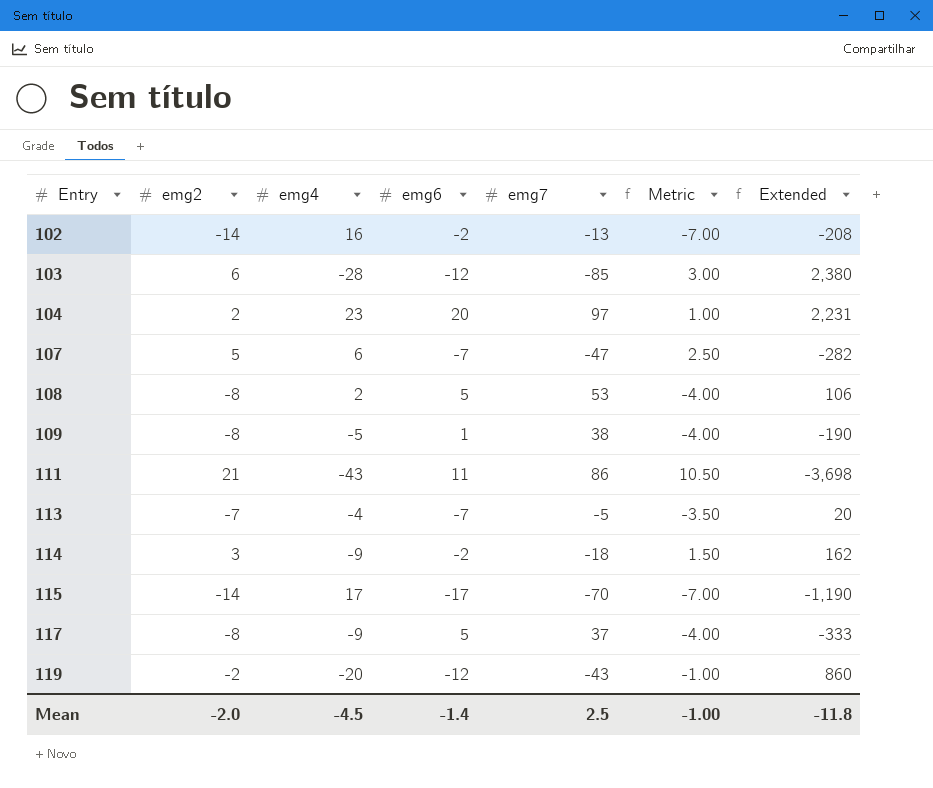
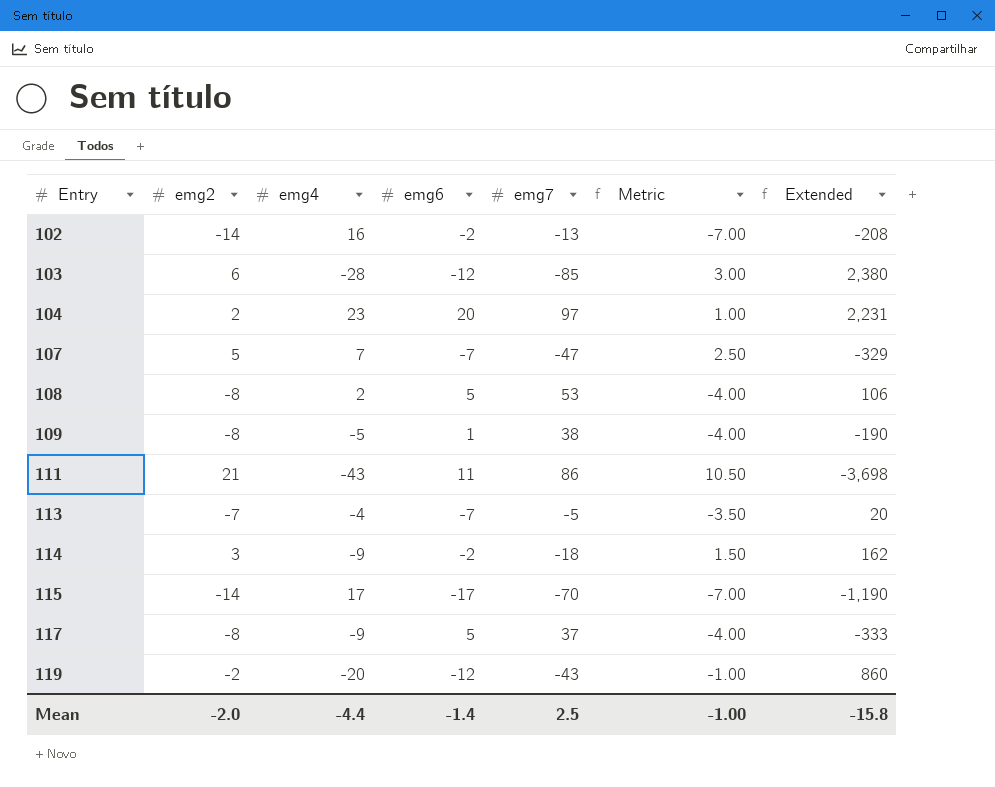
107 | emg4: 6 -> 7
107 | Extended: -282 -> -329
Mean | emg4: -4.5 -> -4.4
Mean | Extended: -11.8 -> -15.8

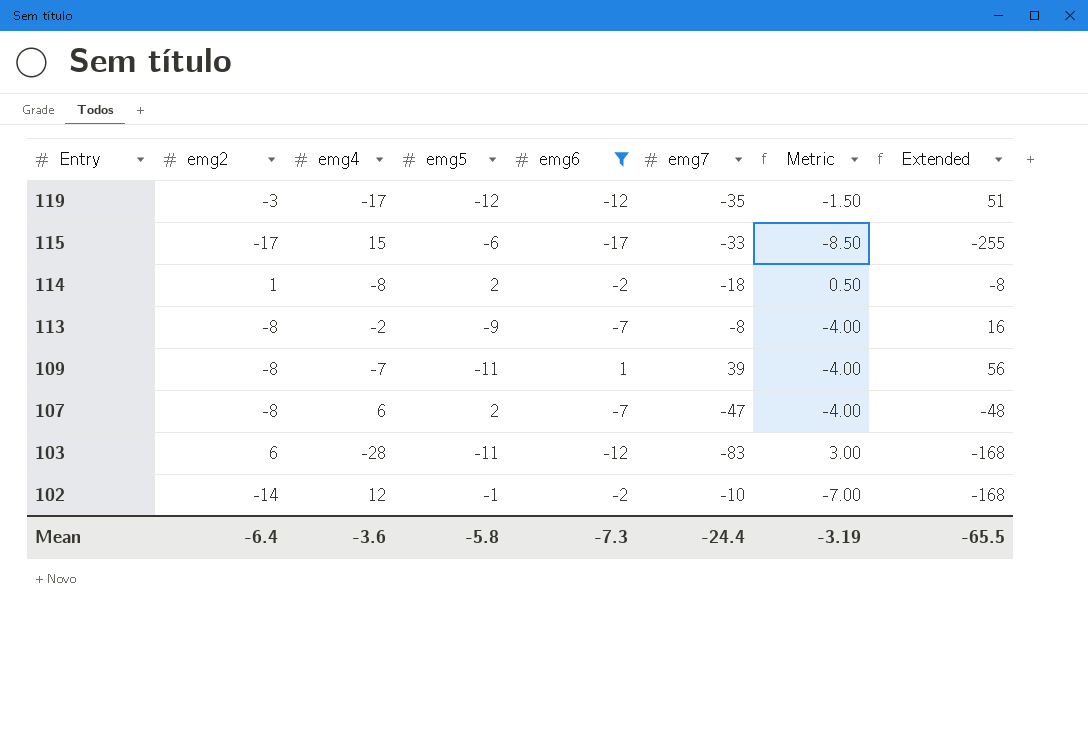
filter: none -> emg6 <= 1
row order: Entry ascending -> Entry descending
column emg5 | position: none -> 4
column Extended | formula: [emg4] * [emg7] -> [emg2] * [emg4]
119 | emg2: -2 -> -3
119 | emg4: -20 -> -17
119 | emg7: -43 -> -35
119 | Metric: -1.00 -> -1.50
115 | emg2: -14 -> -17
115 | emg4: 17 -> 15
115 | emg7: -70 -> -33
115 | Metric: -7.00 -> -8.50
114 | emg2: 3 -> 1
114 | emg4: -9 -> -8
114 | Metric: 1.50 -> 0.50
113 | emg2: -7 -> -8
113 | emg4: -4 -> -2
113 | emg7: -5 -> -8
113 | Metric: -3.50 -> -4.00
109 | emg4: -5 -> -7
109 | emg7: 38 -> 39
107 | emg2: 5 -> -8
107 | emg4: 7 -> 6
107 | Metric: 2.50 -> -4.00
103 | emg7: -85 -> -83
102 | emg4: 16 -> 12
102 | emg7: -13 -> -10
Mean | emg2: -2.0 -> -6.4
Mean | emg4: -4.4 -> -3.6
Mean | emg6: -1.4 -> -7.3
Mean | emg7: 2.5 -> -24.4
Mean | Metric: -1.00 -> -3.19
Mean | Extended: -15.8 -> -65.5

